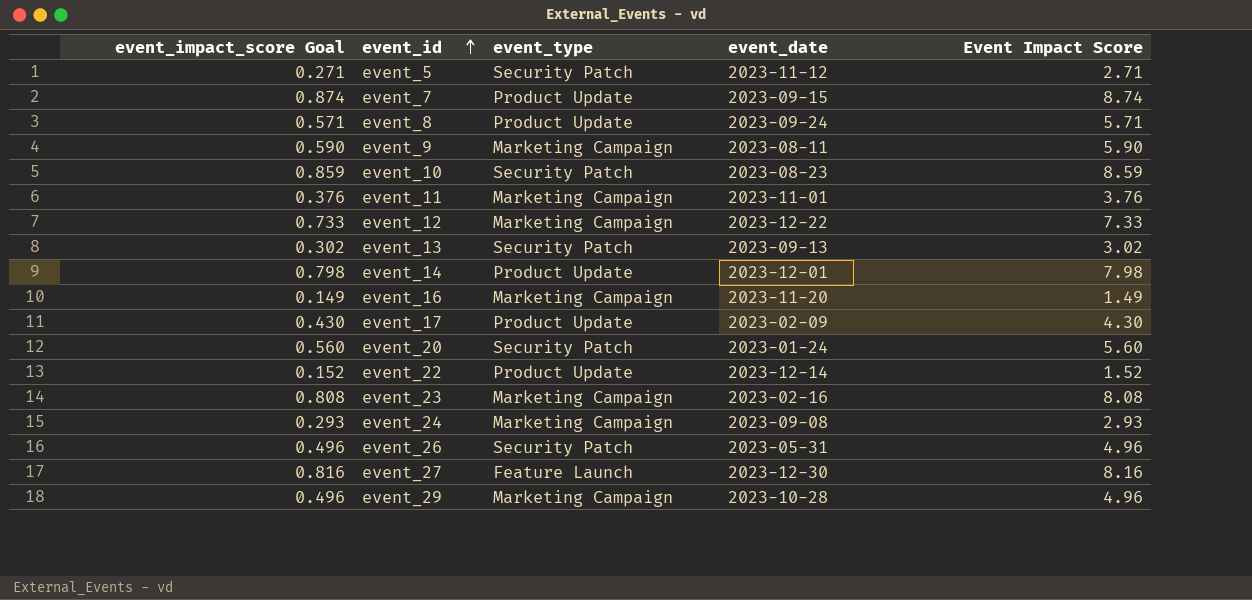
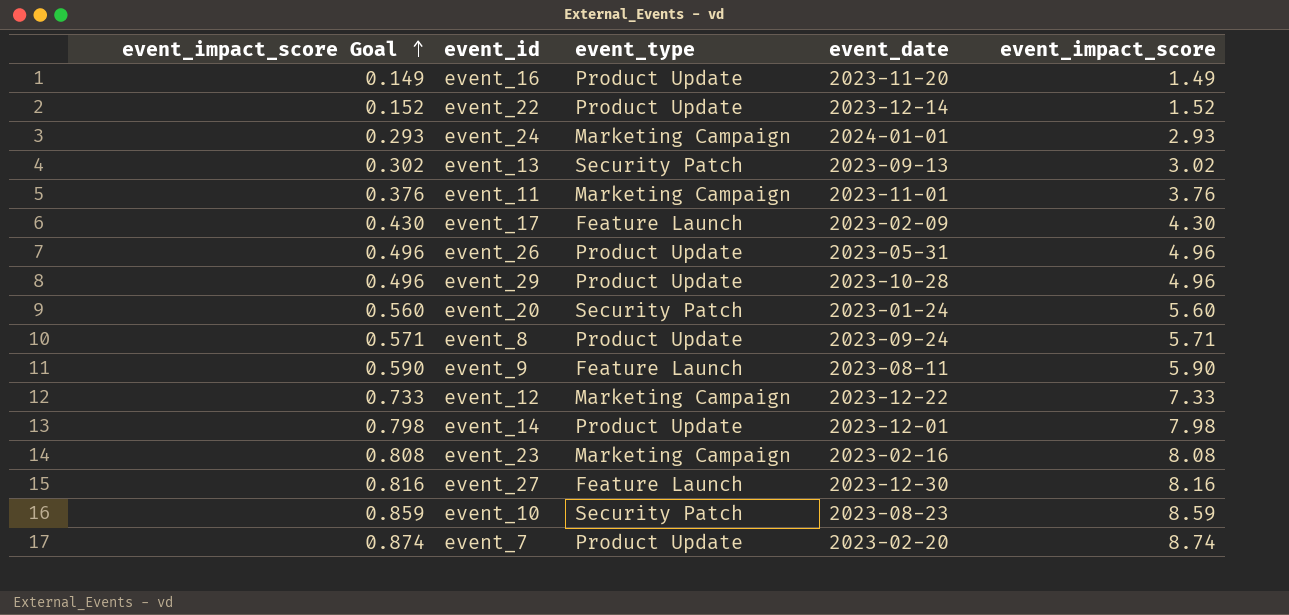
row order: event_id ascending -> event_impact_score Goal ascending
column name: Event Impact Score -> event_impact_score
row event_5: 0.271 | Security Patch | 2023-11-12 | 2.71 -> none
event_16 | event_type: Marketing Campaign -> Product Update
event_24 | event_date: 2023-09-08 -> 2024-01-01
event_17 | event_type: Product Update -> Feature Launch
event_26 | event_type: Security Patch -> Product Update
event_29 | event_type: Marketing Campaign -> Product Update
event_9 | event_type: Marketing Campaign -> Feature Launch
event_7 | event_date: 2023-09-15 -> 2023-02-20

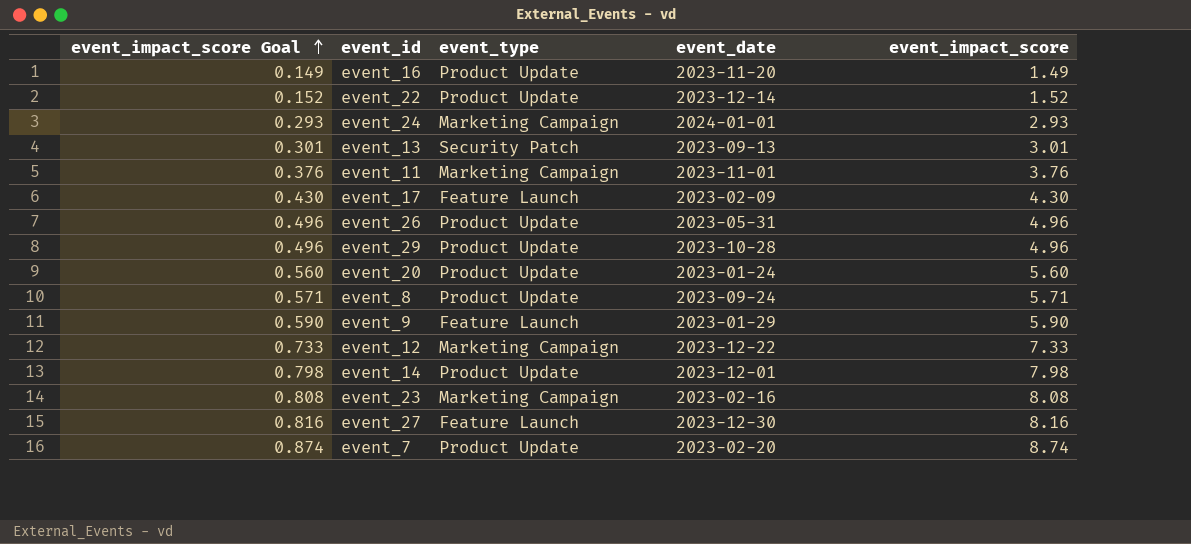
row event_10: 0.859 | Security Patch | 2023-08-23 | 8.59 -> none
event_13 | event_impact_score Goal: 0.302 -> 0.301
event_13 | event_impact_score: 3.02 -> 3.01
event_20 | event_type: Security Patch -> Product Update
event_9 | event_date: 2023-08-11 -> 2023-01-29

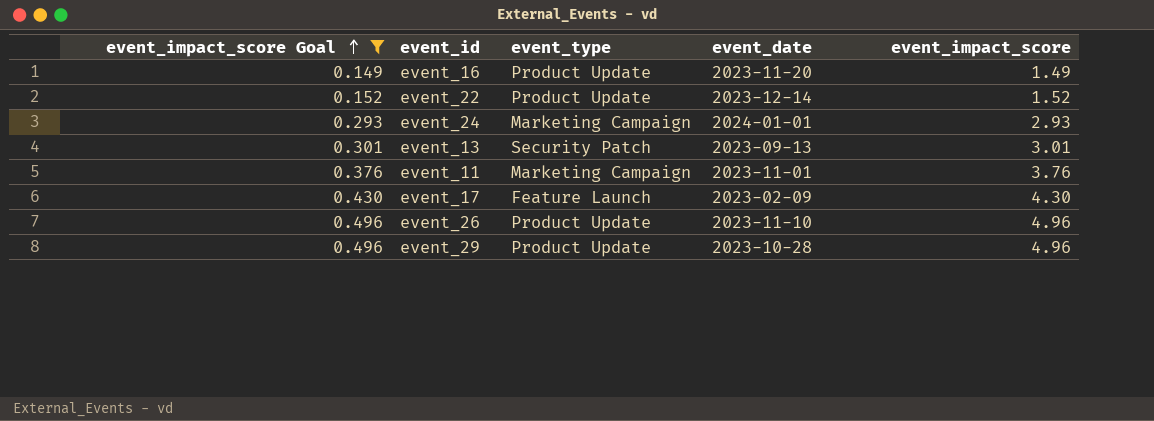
filter: none -> event_impact_score Goal <= 0.496
event_26 | event_date: 2023-05-31 -> 2023-11-10

